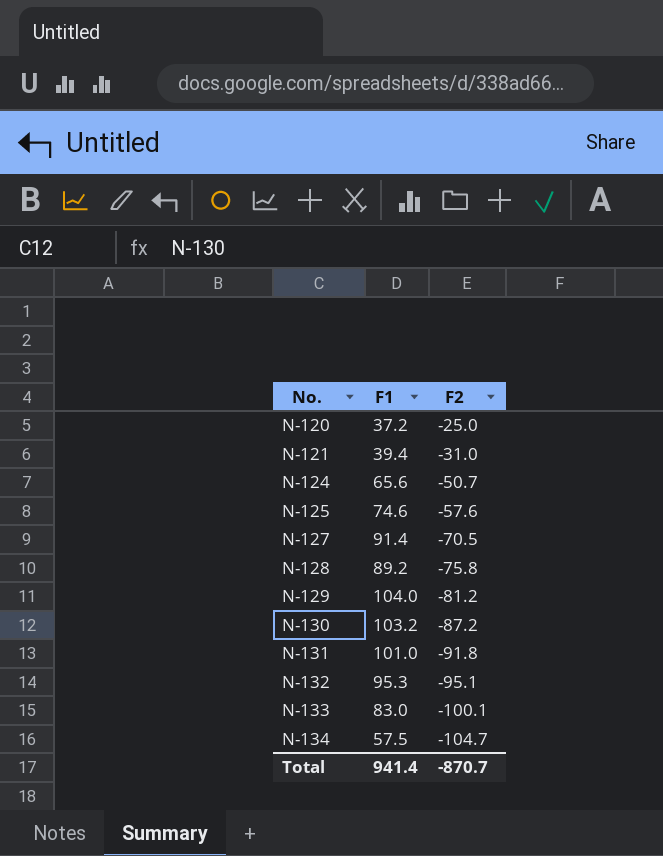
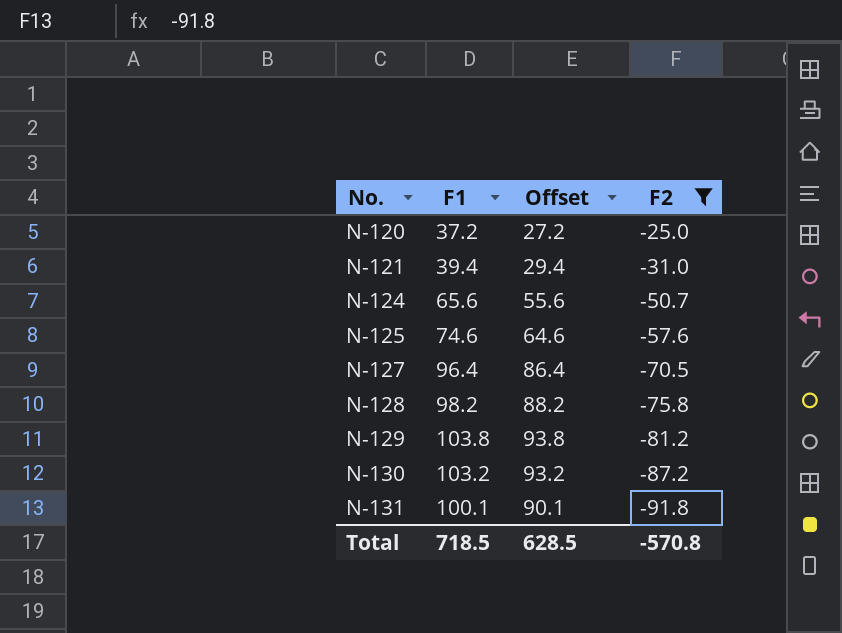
filter: none -> F2 >= -91.8
column Offset | formula: none -> [F1] - 10
N-127 | F1: 91.4 -> 96.4
N-128 | F1: 89.2 -> 98.2
N-129 | F1: 104.0 -> 103.8
N-131 | F1: 101.0 -> 100.1
Total | F1: 941.4 -> 718.5
Total | F2: -870.7 -> -570.8

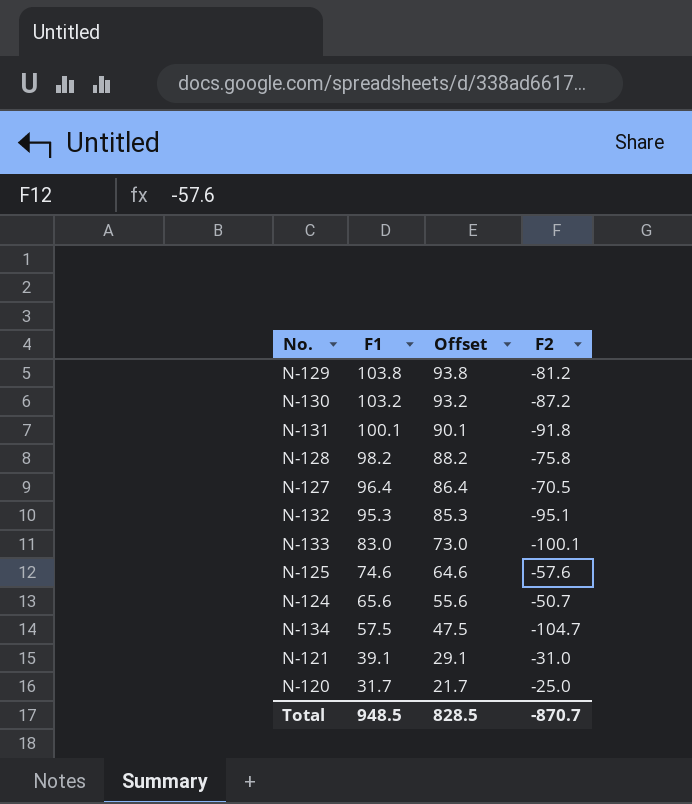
filter: F2 >= -91.8 -> none
row order: No. ascending -> F1 descending
N-121 | F1: 39.4 -> 39.1
N-121 | Offset: 29.4 -> 29.1
N-120 | F1: 37.2 -> 31.7
N-120 | Offset: 27.2 -> 21.7
Total | F1: 718.5 -> 948.5
Total | Offset: 628.5 -> 828.5
Total | F2: -570.8 -> -870.7

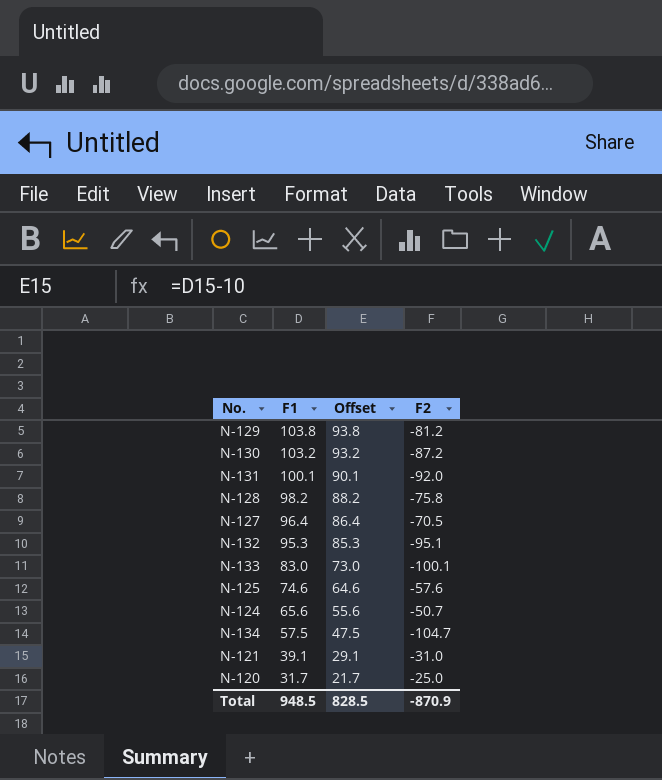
N-131 | F2: -91.8 -> -92.0
Total | F2: -870.7 -> -870.9

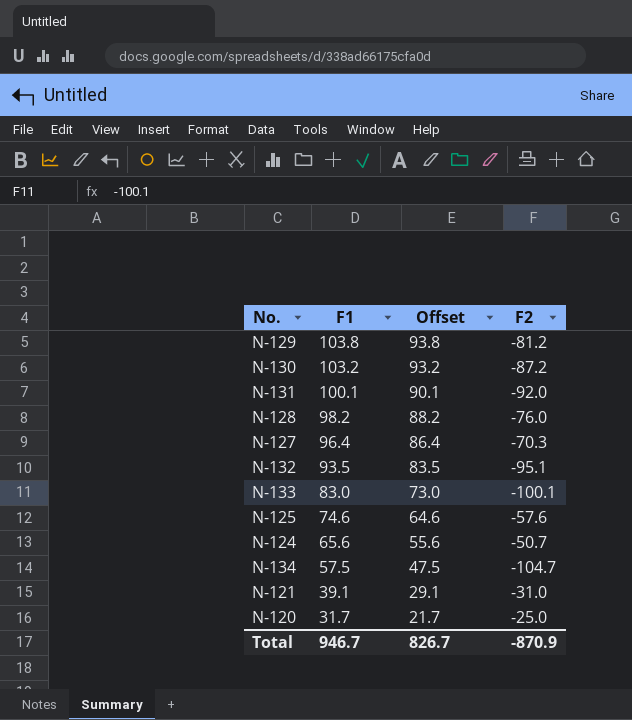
N-128 | F2: -75.8 -> -76.0
N-127 | F2: -70.5 -> -70.3
N-132 | F1: 95.3 -> 93.5
N-132 | Offset: 85.3 -> 83.5
Total | F1: 948.5 -> 946.7
Total | Offset: 828.5 -> 826.7

